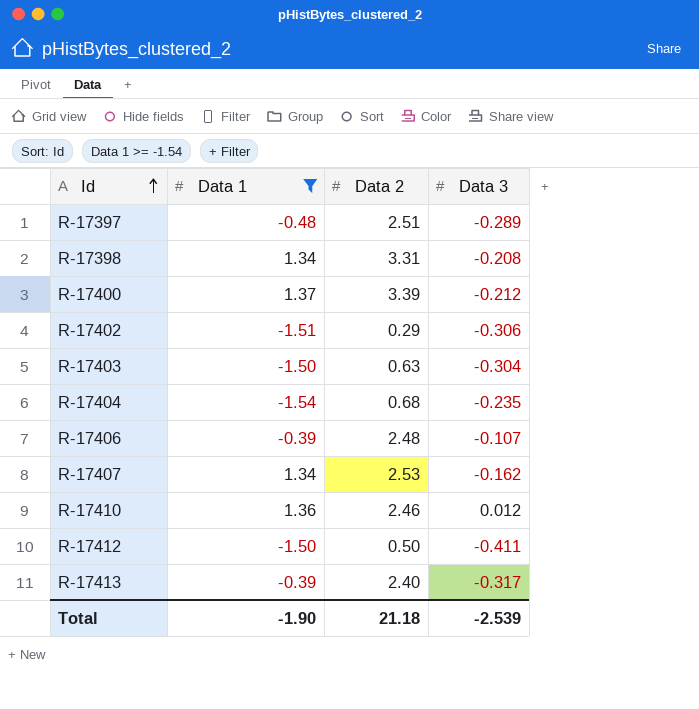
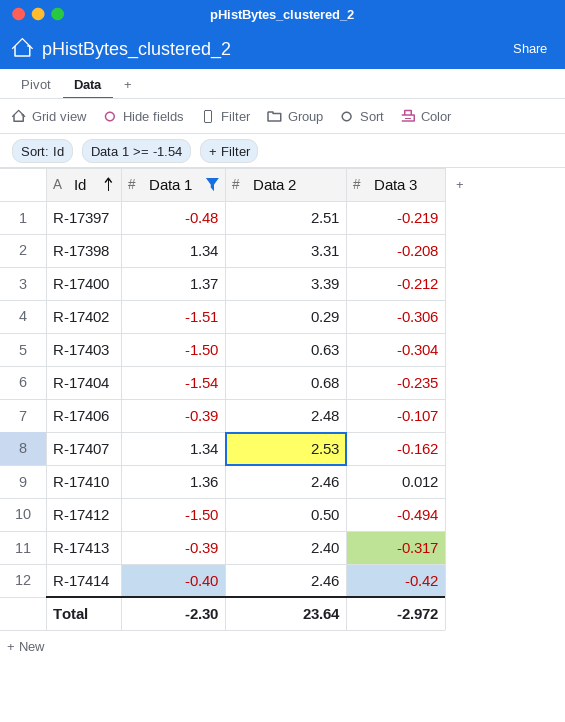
R-17397 | Data 3: -0.289 -> -0.219
R-17412 | Data 3: -0.411 -> -0.494
row R-17414: none -> -0.40 | 2.46 | -0.42
Total | Data 1: -1.90 -> -2.30
Total | Data 2: 21.18 -> 23.64
Total | Data 3: -2.539 -> -2.972

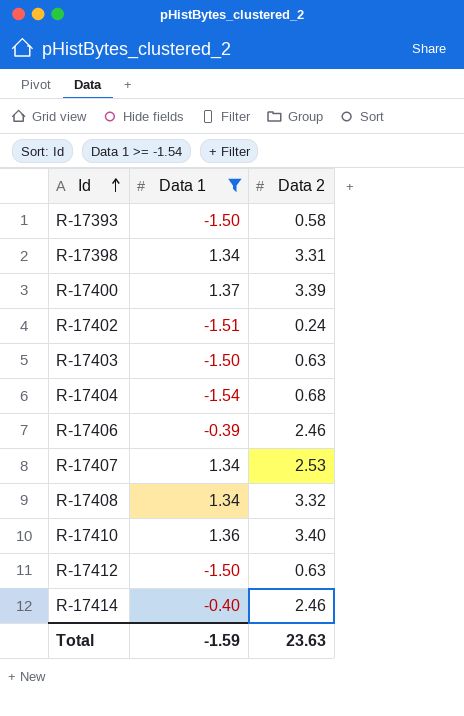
column Data 3 | position: 4 -> none
row R-17397: -0.48 | 2.51 | -0.219 -> none
row R-17413: -0.39 | 2.40 | -0.317 -> none
row R-17393: none -> -1.50 | 0.58
R-17402 | Data 2: 0.29 -> 0.24
R-17406 | Data 2: 2.48 -> 2.46
row R-17408: none -> 1.34 | 3.32
R-17410 | Data 2: 2.46 -> 3.40
R-17412 | Data 2: 0.50 -> 0.63
Total | Data 1: -2.30 -> -1.59
Total | Data 2: 23.64 -> 23.63

